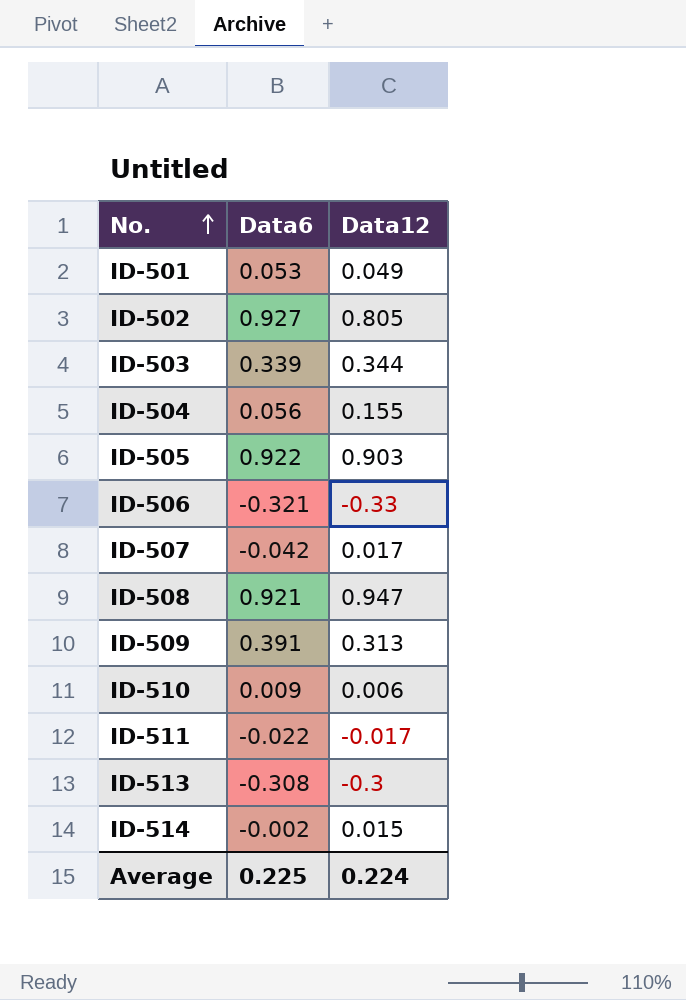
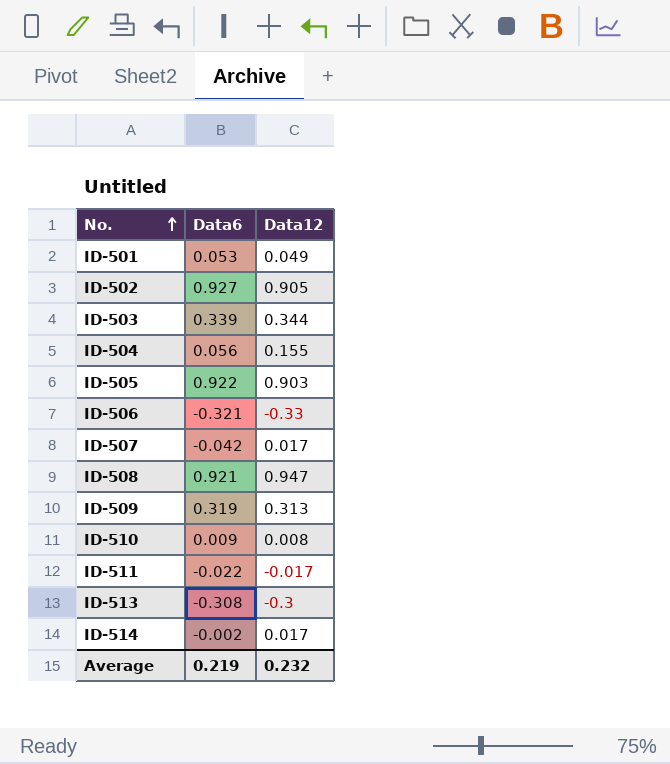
ID-502 | Data12: 0.805 -> 0.905
ID-509 | Data6: 0.391 -> 0.319
ID-510 | Data12: 0.006 -> 0.008
ID-514 | Data12: 0.015 -> 0.017
Average | Data6: 0.225 -> 0.219
Average | Data12: 0.224 -> 0.232

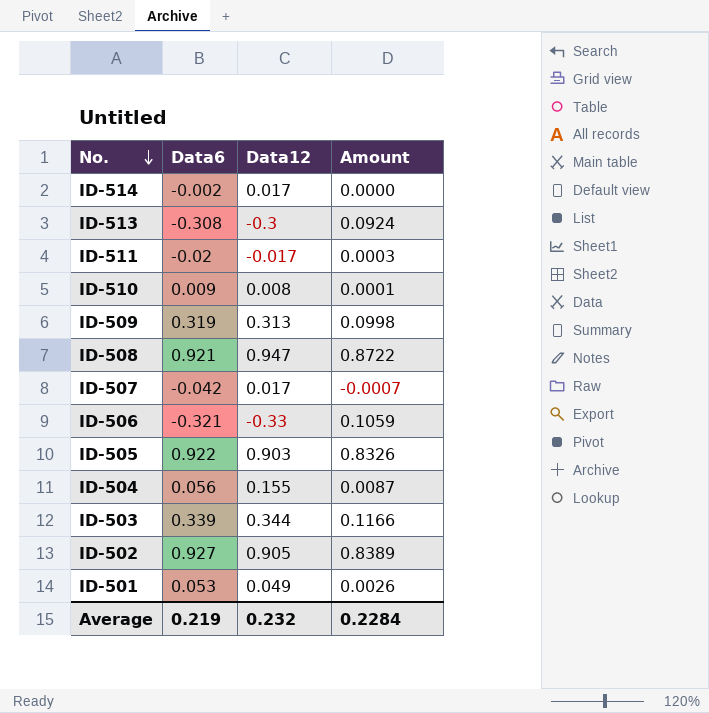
row order: No. ascending -> No. descending
column Amount | formula: none -> [Data6] * [Data12]
ID-511 | Data6: -0.022 -> -0.02

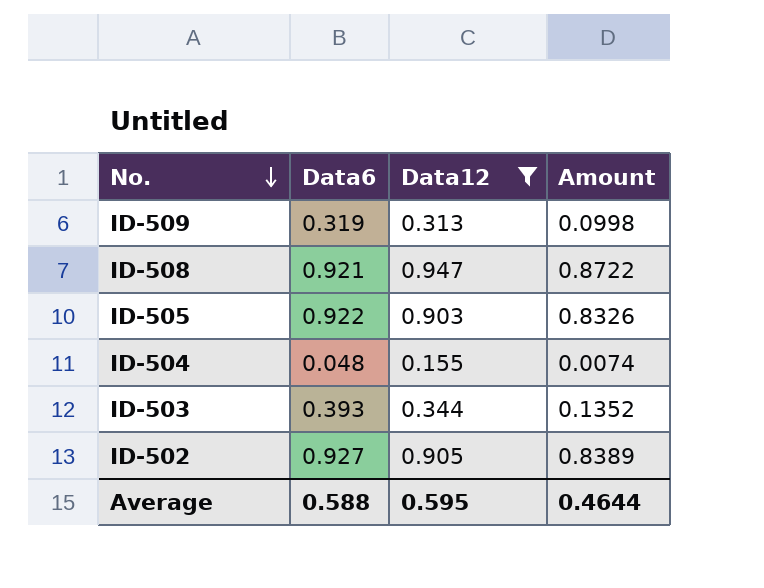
filter: none -> Data12 >= 0.155
ID-504 | Data6: 0.056 -> 0.048
ID-504 | Amount: 0.0087 -> 0.0074
ID-503 | Data6: 0.339 -> 0.393
ID-503 | Amount: 0.1166 -> 0.1352
Average | Data6: 0.219 -> 0.588
Average | Data12: 0.232 -> 0.595
Average | Amount: 0.2284 -> 0.4644

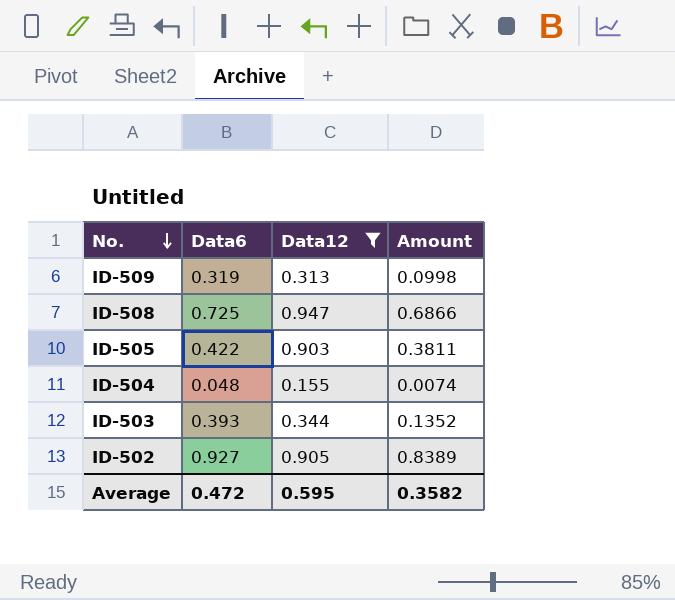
ID-508 | Data6: 0.921 -> 0.725
ID-508 | Amount: 0.8722 -> 0.6866
ID-505 | Data6: 0.922 -> 0.422
ID-505 | Amount: 0.8326 -> 0.3811
Average | Data6: 0.588 -> 0.472
Average | Amount: 0.4644 -> 0.3582

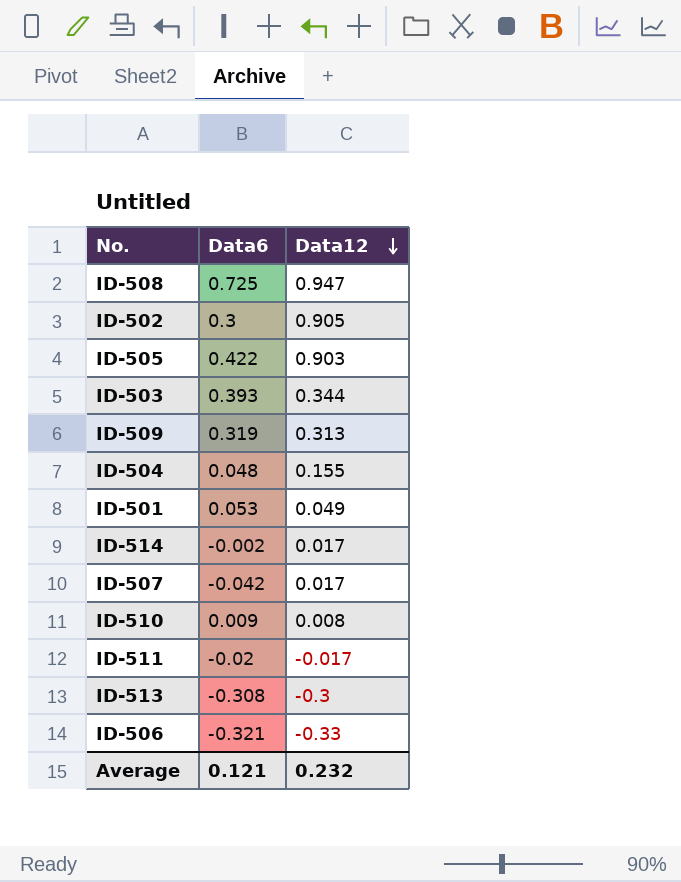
filter: Data12 >= 0.155 -> none
row order: No. descending -> Data12 descending
column Amount | formula: [Data6] * [Data12] -> none
ID-502 | Data6: 0.927 -> 0.3
Average | Data6: 0.472 -> 0.121
Average | Data12: 0.595 -> 0.232

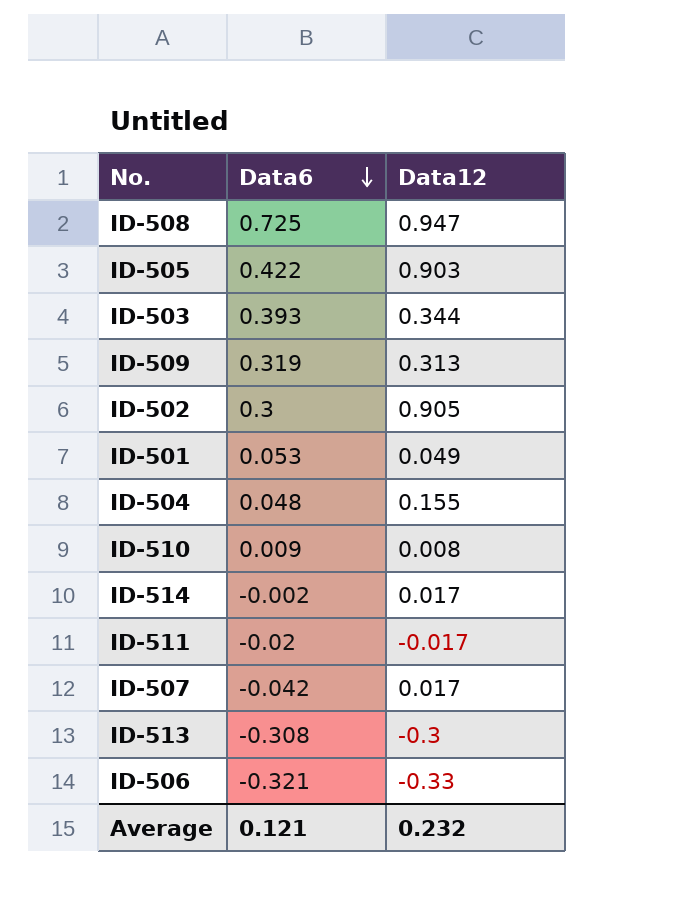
row order: Data12 descending -> Data6 descending

